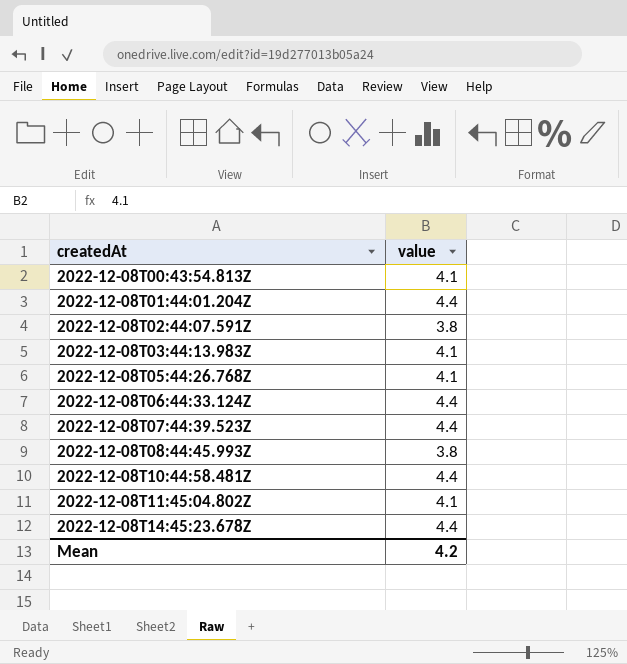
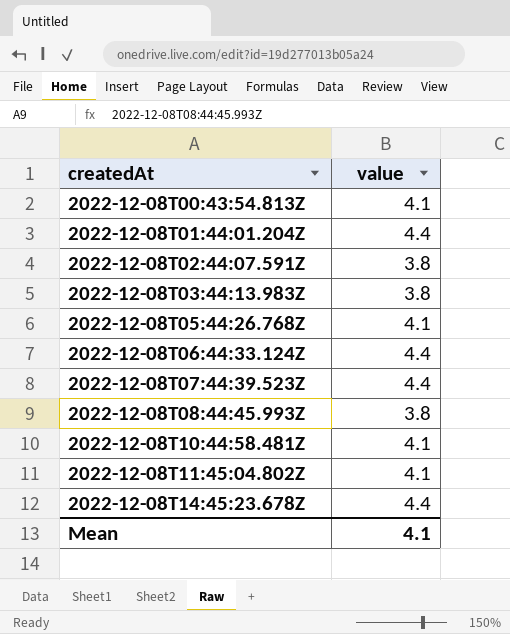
2022-12-08T03:44:13.983Z | value: 4.1 -> 3.8
2022-12-08T10:44:58.481Z | value: 4.4 -> 4.1
Mean | value: 4.2 -> 4.1

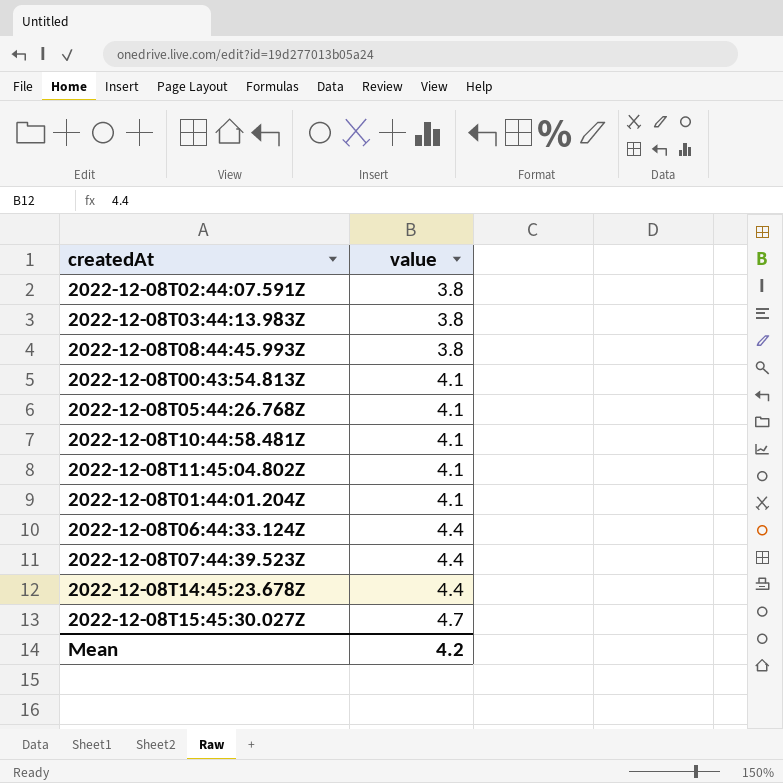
row order: createdAt ascending -> value ascending
2022-12-08T01:44:01.204Z | value: 4.4 -> 4.1
row 2022-12-08T15:45:30.027Z: none -> 4.7
Mean | value: 4.1 -> 4.2

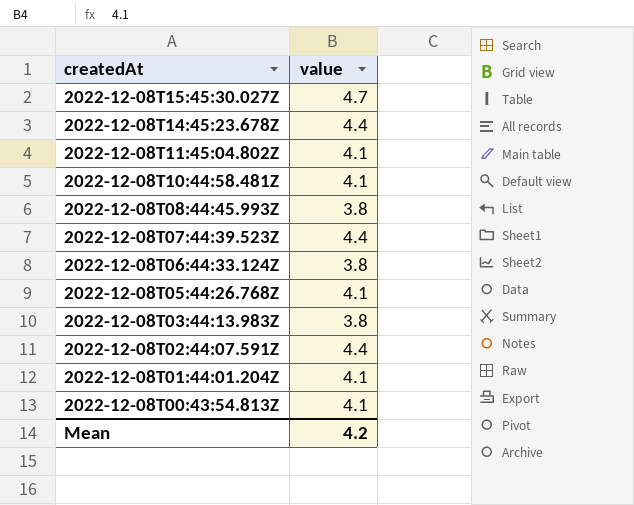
row order: value ascending -> createdAt descending
2022-12-08T06:44:33.124Z | value: 4.4 -> 3.8
2022-12-08T02:44:07.591Z | value: 3.8 -> 4.4

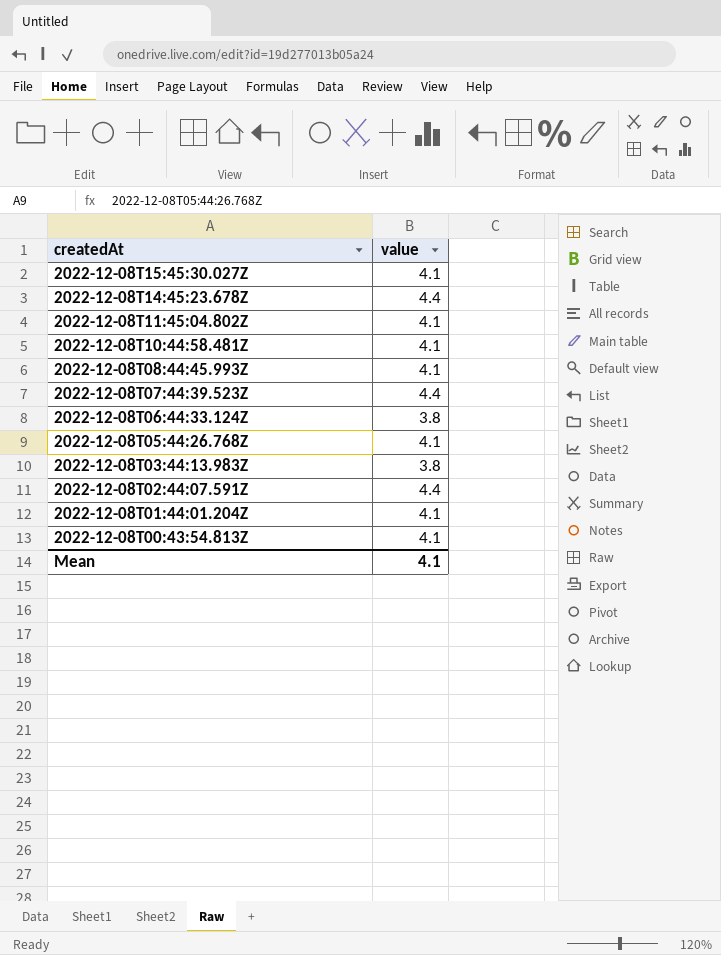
2022-12-08T15:45:30.027Z | value: 4.7 -> 4.1
2022-12-08T08:44:45.993Z | value: 3.8 -> 4.1
Mean | value: 4.2 -> 4.1

